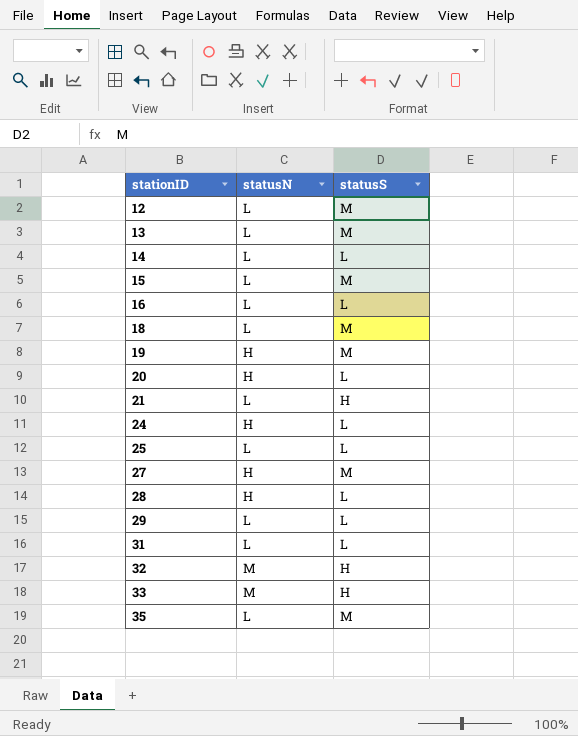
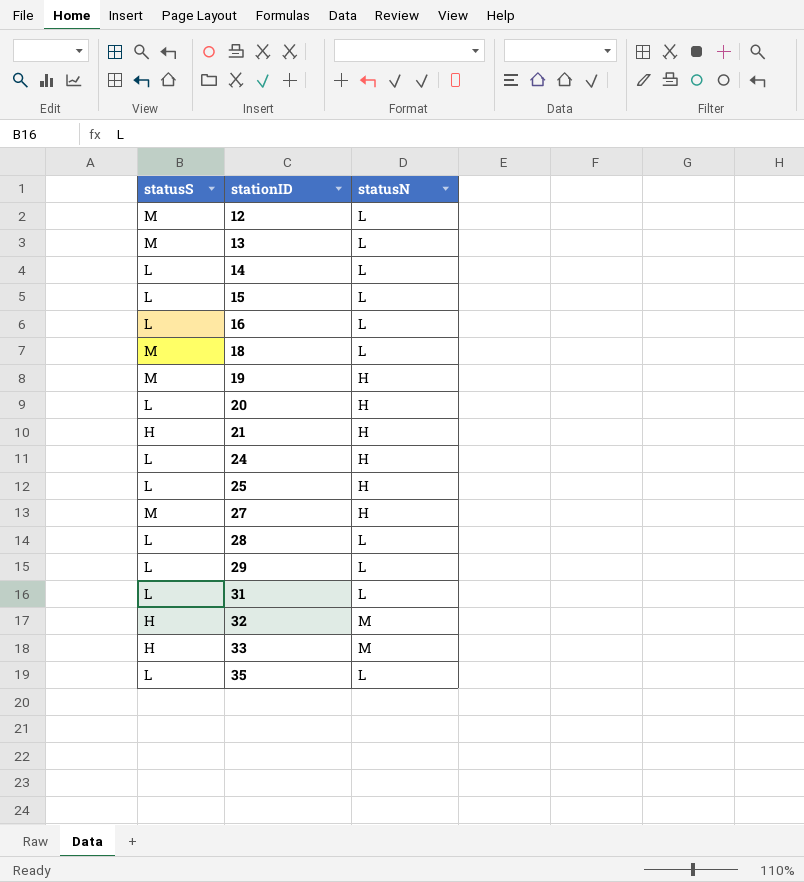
column statusS | position: 3 -> 1
15 | statusS: M -> L
21 | statusN: L -> H
25 | statusN: L -> H
28 | statusN: H -> L
35 | statusS: M -> L

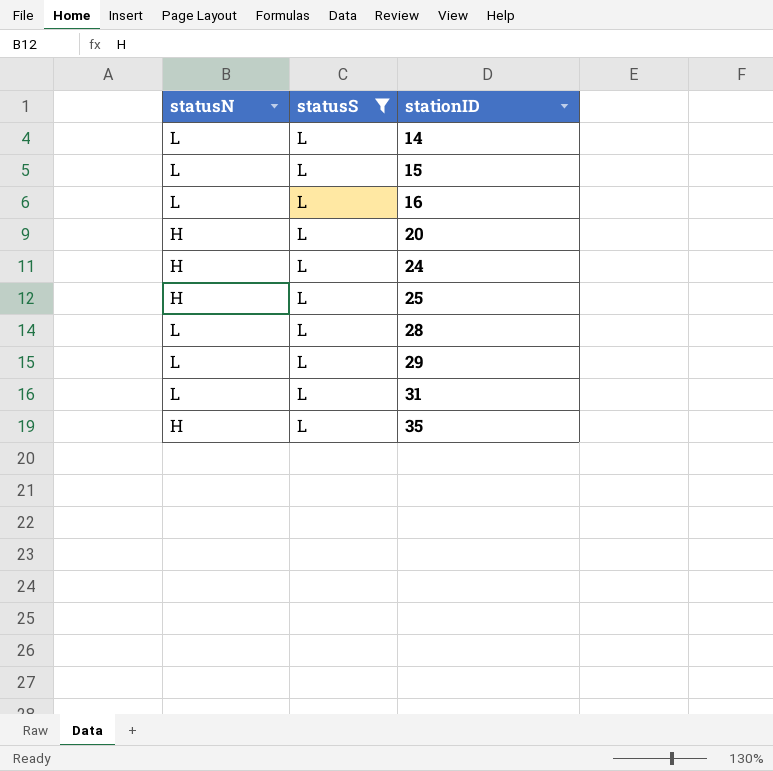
filter: none -> statusS = L
column statusN | position: 3 -> 1
35 | statusN: L -> H

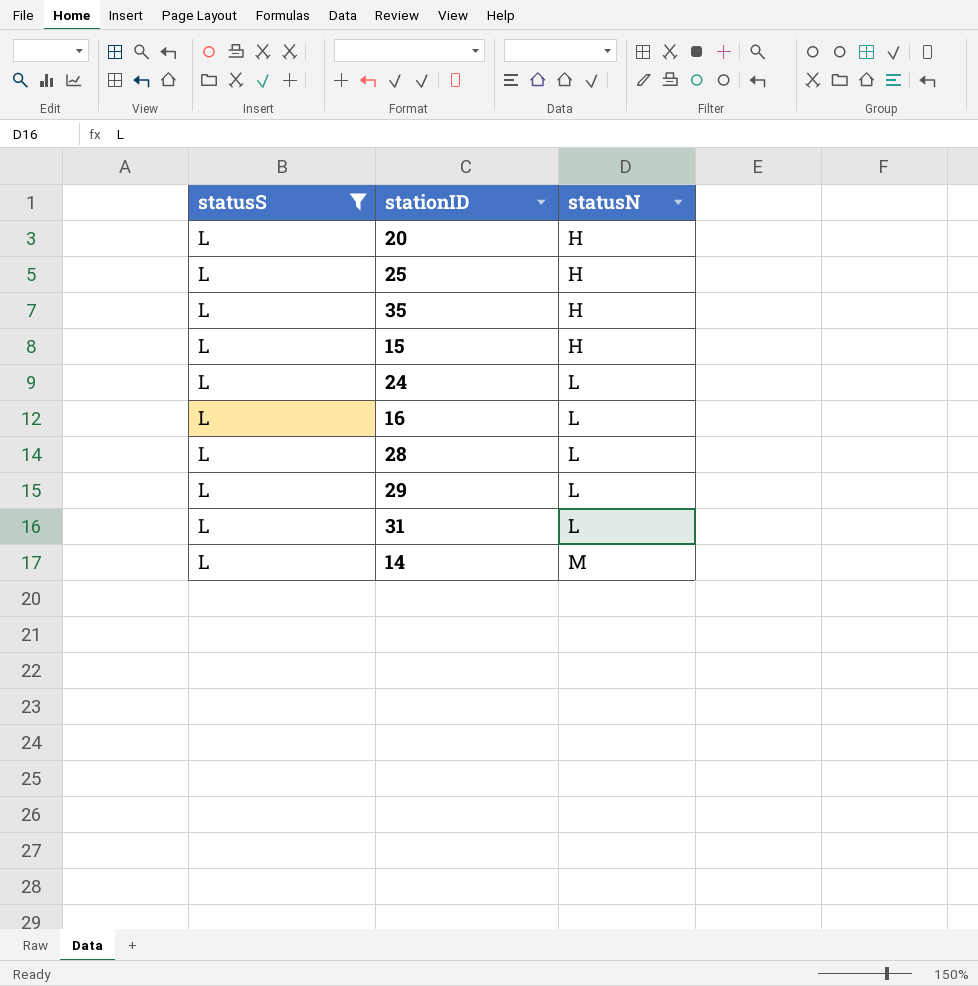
row order: stationID ascending -> statusN ascending
column statusN | position: 1 -> 3
15 | statusN: L -> H
24 | statusN: H -> L
14 | statusN: L -> M

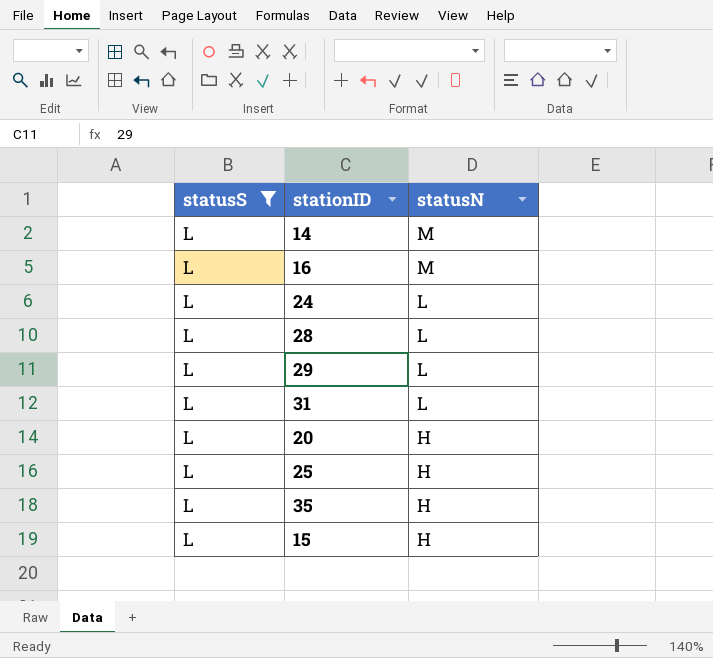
row order: statusN ascending -> statusN descending
16 | statusN: L -> M

